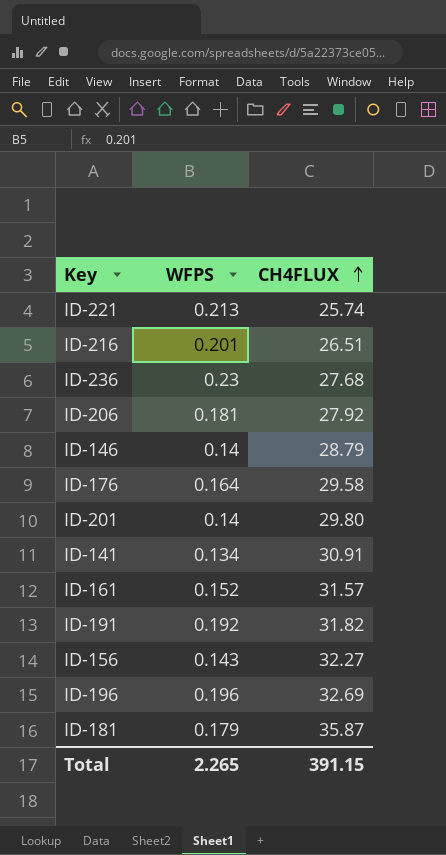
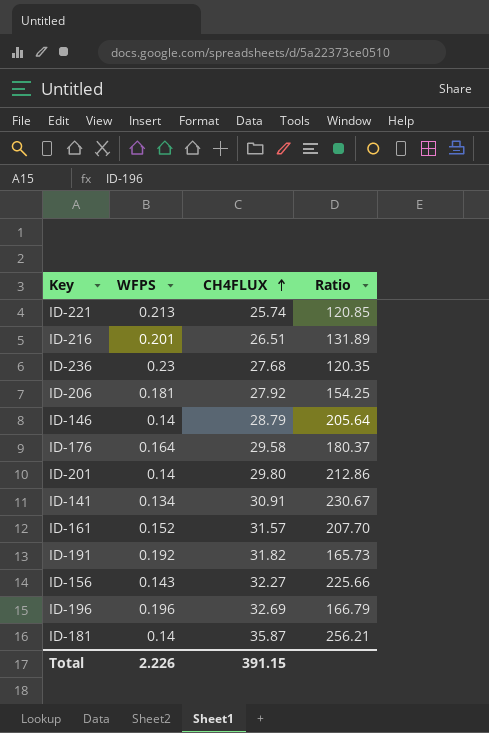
column Ratio | formula: none -> [CH4FLUX] / [WFPS]
ID-181 | WFPS: 0.179 -> 0.14
Total | WFPS: 2.265 -> 2.226

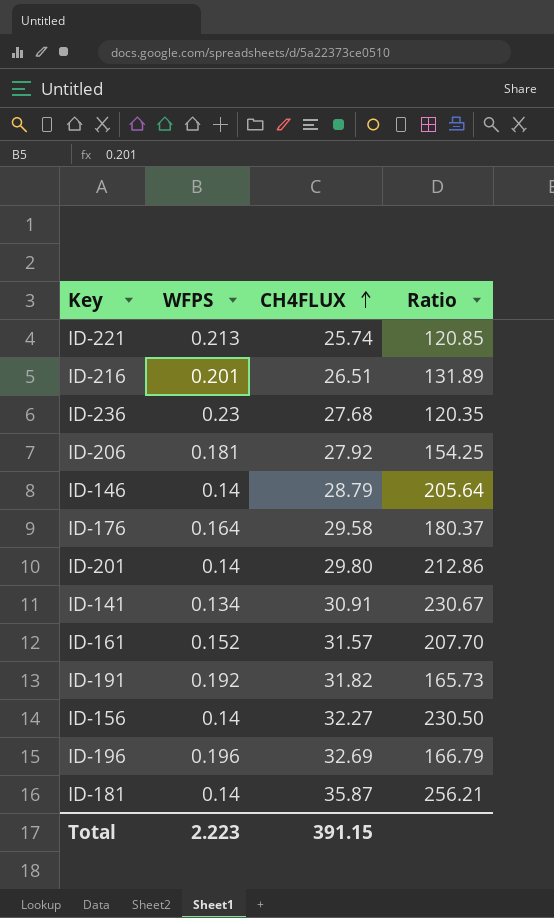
ID-156 | WFPS: 0.143 -> 0.14
ID-156 | Ratio: 225.66 -> 230.50
Total | WFPS: 2.226 -> 2.223

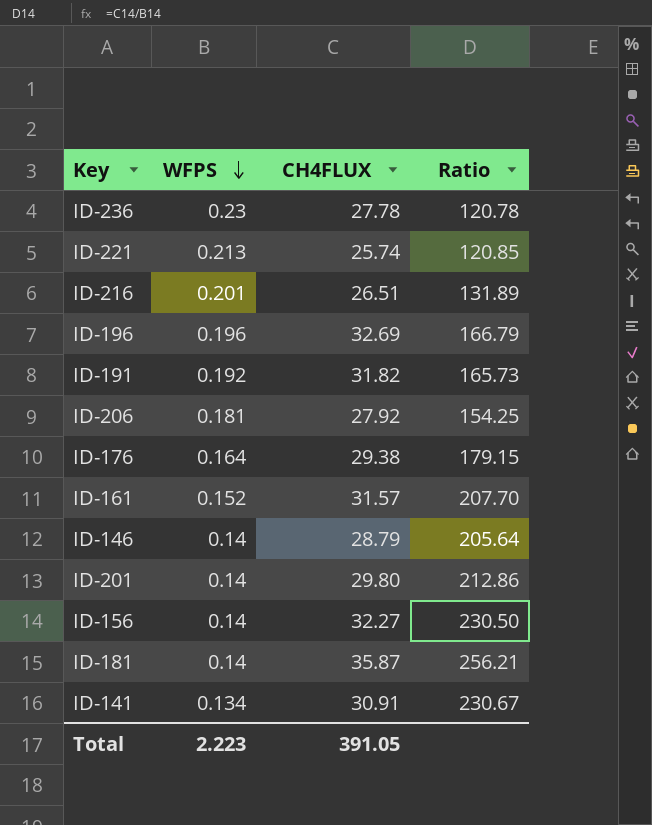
row order: CH4FLUX ascending -> WFPS descending
ID-236 | CH4FLUX: 27.68 -> 27.78
ID-236 | Ratio: 120.35 -> 120.78
ID-176 | CH4FLUX: 29.58 -> 29.38
ID-176 | Ratio: 180.37 -> 179.15
Total | CH4FLUX: 391.15 -> 391.05

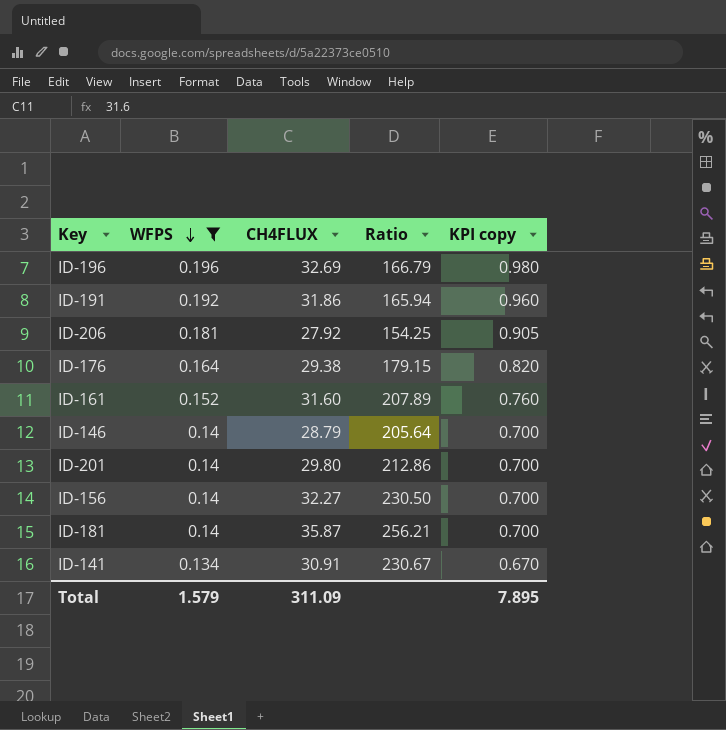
filter: none -> WFPS <= 0.196
column KPI copy | formula: none -> [WFPS] * 5
ID-191 | CH4FLUX: 31.82 -> 31.86
ID-191 | Ratio: 165.73 -> 165.94
ID-161 | CH4FLUX: 31.57 -> 31.60
ID-161 | Ratio: 207.70 -> 207.89
Total | WFPS: 2.223 -> 1.579
Total | CH4FLUX: 391.05 -> 311.09

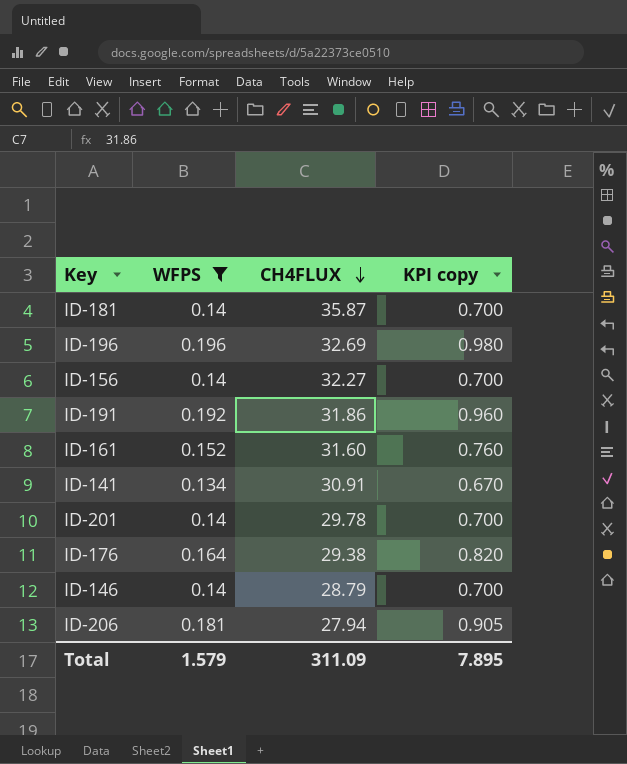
row order: WFPS descending -> CH4FLUX descending
column Ratio | formula: [CH4FLUX] / [WFPS] -> none
ID-201 | CH4FLUX: 29.80 -> 29.78
ID-206 | CH4FLUX: 27.92 -> 27.94

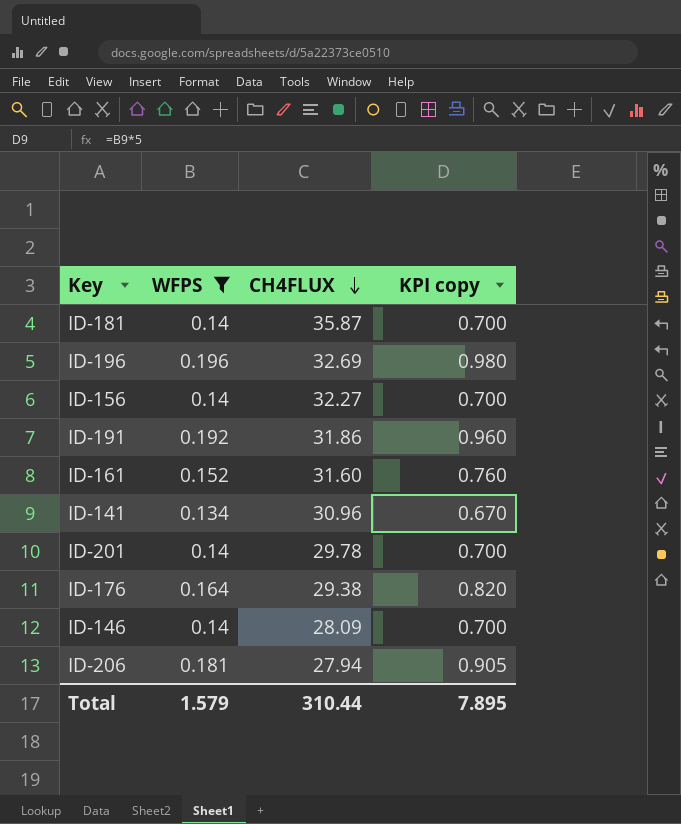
ID-141 | CH4FLUX: 30.91 -> 30.96
ID-146 | CH4FLUX: 28.79 -> 28.09
Total | CH4FLUX: 311.09 -> 310.44

